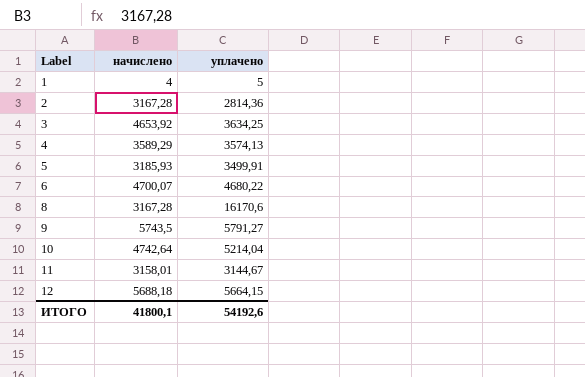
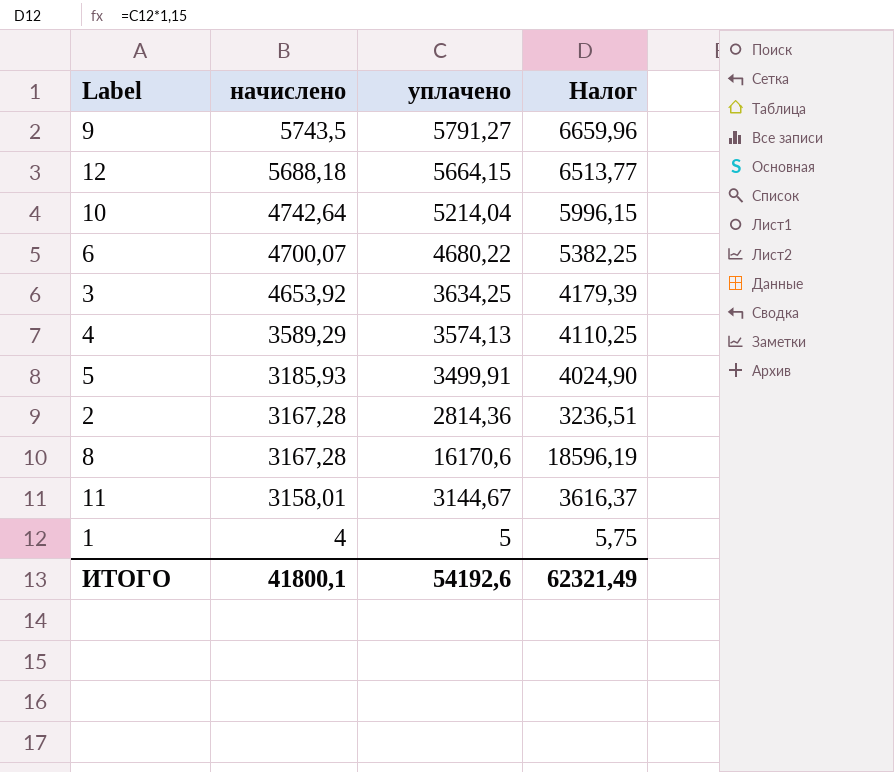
row order: Label ascending -> начислено descending
column Налог | formula: none -> [уплачено] * 1,15

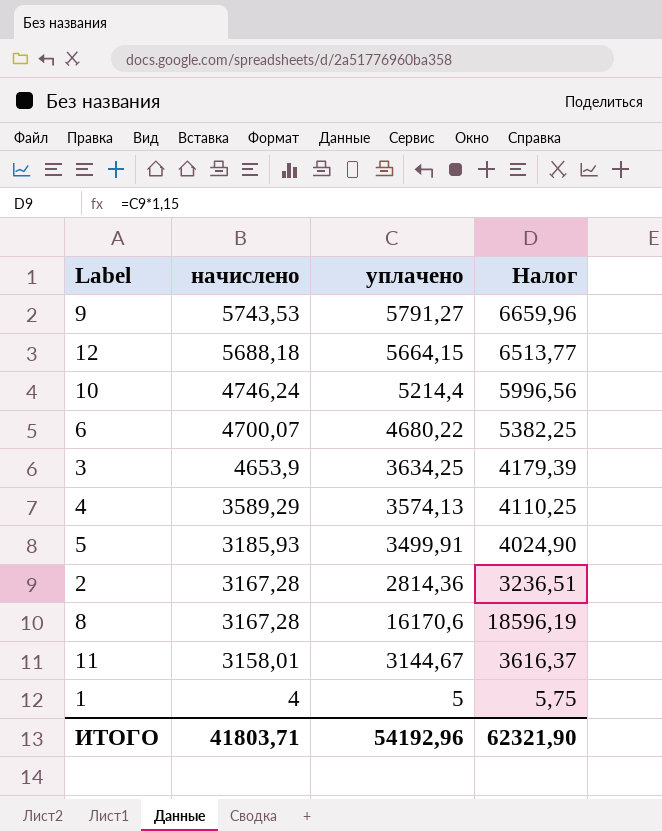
9 | начислено: 5743,5 -> 5743,53
10 | начислено: 4742,64 -> 4746,24
10 | уплачено: 5214,04 -> 5214,4
10 | Налог: 5996,15 -> 5996,56
3 | начислено: 4653,92 -> 4653,9
ИТОГО | начислено: 41800,1 -> 41803,71
ИТОГО | уплачено: 54192,6 -> 54192,96
ИТОГО | Налог: 62321,49 -> 62321,90

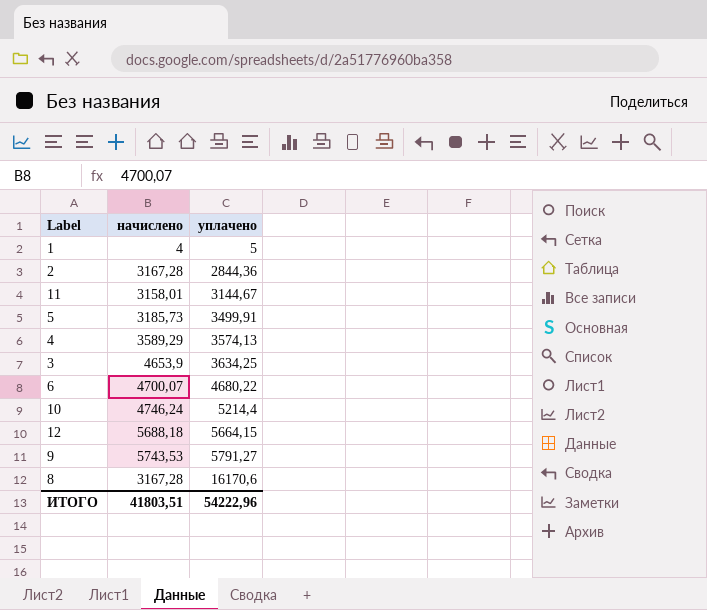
row order: начислено descending -> уплачено ascending
column Налог | formula: [уплачено] * 1,15 -> none
2 | уплачено: 2814,36 -> 2844,36
5 | начислено: 3185,93 -> 3185,73
ИТОГО | начислено: 41803,71 -> 41803,51
ИТОГО | уплачено: 54192,96 -> 54222,96

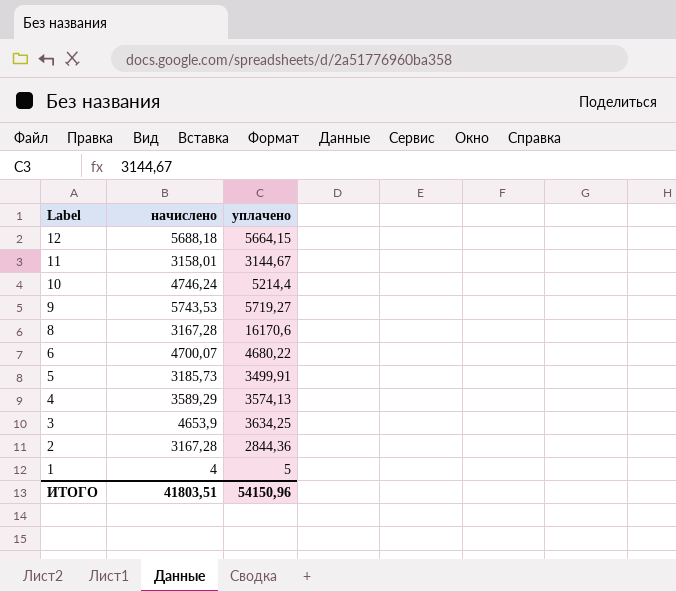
row order: уплачено ascending -> Label descending
9 | уплачено: 5791,27 -> 5719,27
ИТОГО | уплачено: 54222,96 -> 54150,96

